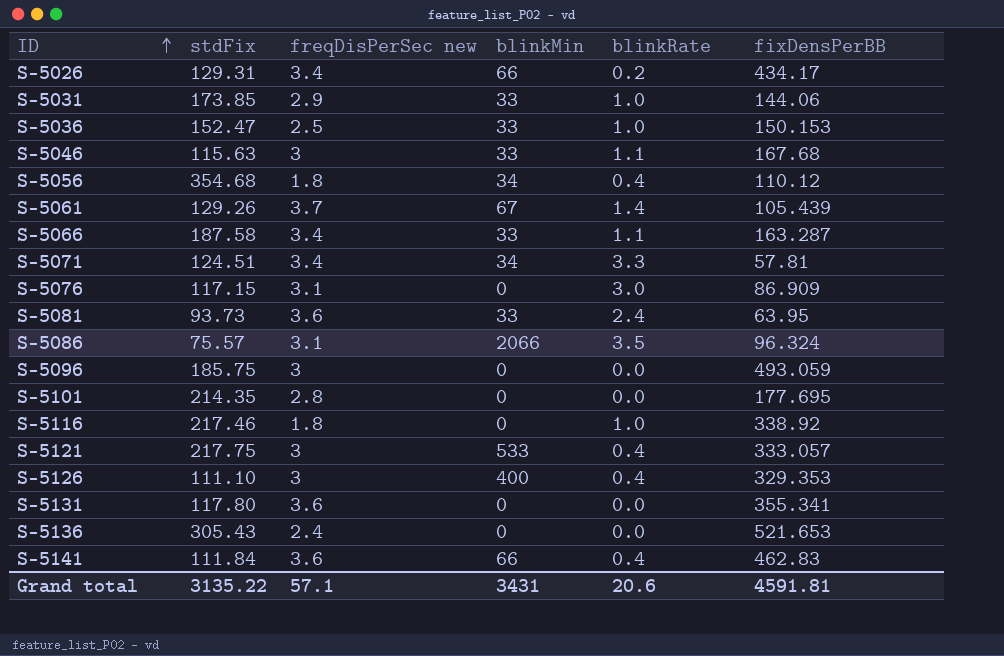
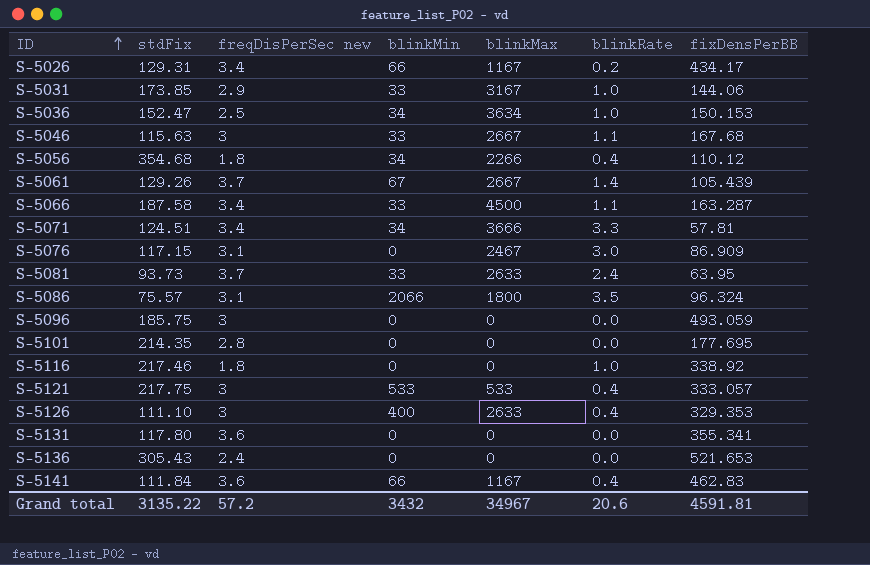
column blinkMax | position: none -> 5
S-5036 | blinkMin: 33 -> 34
S-5081 | freqDisPerSec new: 3.6 -> 3.7
Grand total | freqDisPerSec new: 57.1 -> 57.2
Grand total | blinkMin: 3431 -> 3432

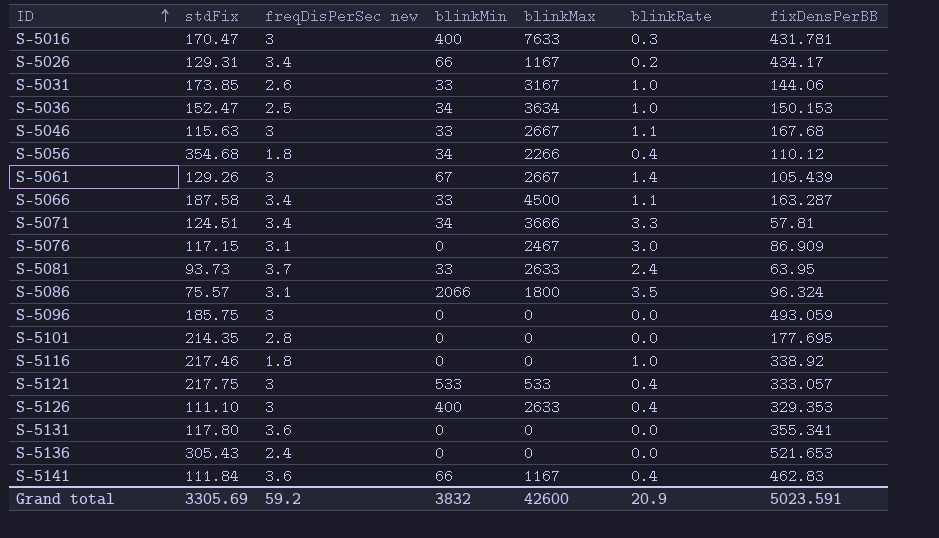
row S-5016: none -> 170.47 | 3 | 400 | 7633 | 0.3 | 431.781
S-5031 | freqDisPerSec new: 2.9 -> 2.6
S-5061 | freqDisPerSec new: 3.7 -> 3
Grand total | stdFix: 3135.22 -> 3305.69
Grand total | freqDisPerSec new: 57.2 -> 59.2
Grand total | blinkMin: 3432 -> 3832
Grand total | blinkMax: 34967 -> 42600
Grand total | blinkRate: 20.6 -> 20.9
Grand total | fixDensPerBB: 4591.81 -> 5023.591

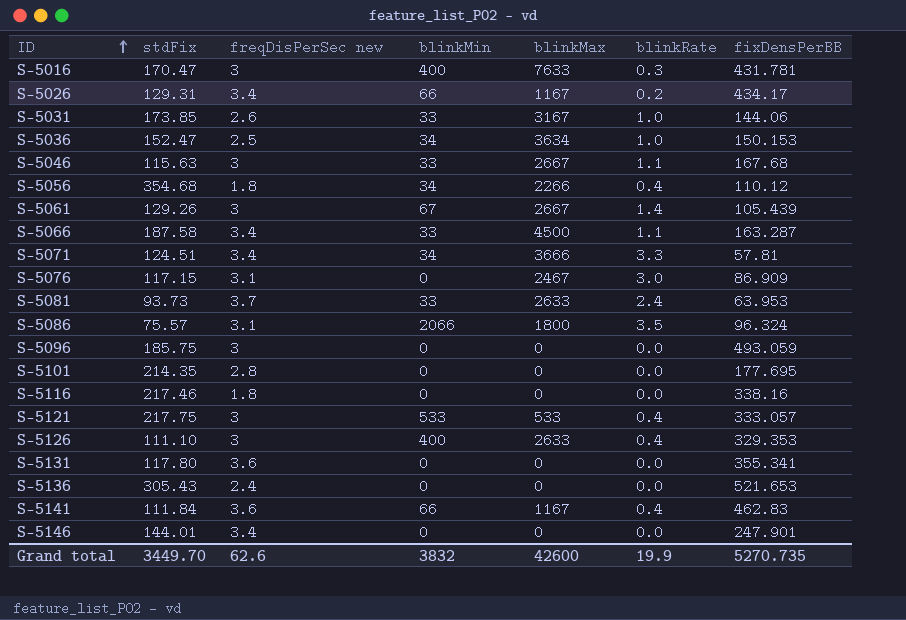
S-5081 | fixDensPerBB: 63.95 -> 63.953
S-5116 | blinkRate: 1.0 -> 0.0
S-5116 | fixDensPerBB: 338.92 -> 338.16
row S-5146: none -> 144.01 | 3.4 | 0 | 0 | 0.0 | 247.901
Grand total | stdFix: 3305.69 -> 3449.70
Grand total | freqDisPerSec new: 59.2 -> 62.6
Grand total | blinkRate: 20.9 -> 19.9
Grand total | fixDensPerBB: 5023.591 -> 5270.735

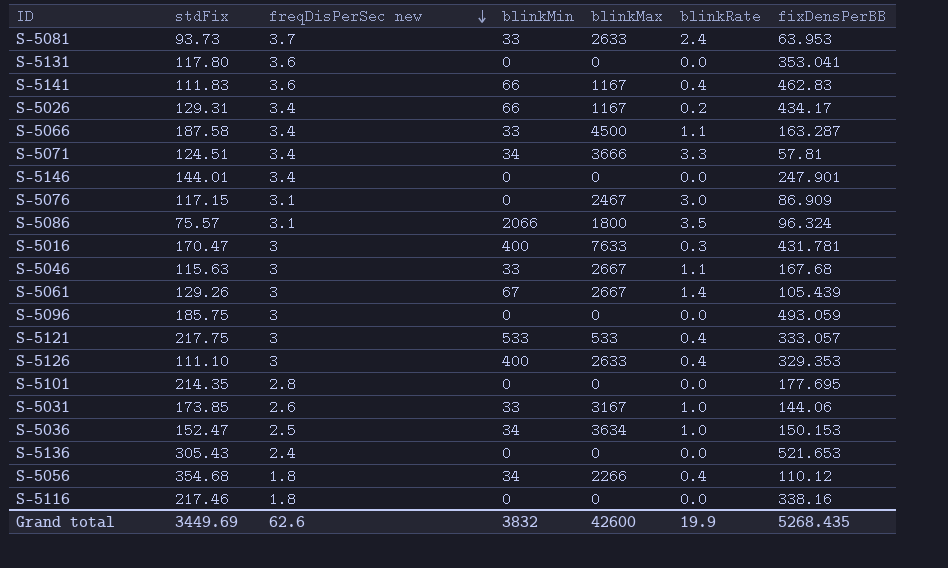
row order: ID ascending -> freqDisPerSec new descending
S-5131 | fixDensPerBB: 355.341 -> 353.041
S-5141 | stdFix: 111.84 -> 111.83
Grand total | stdFix: 3449.70 -> 3449.69
Grand total | fixDensPerBB: 5270.735 -> 5268.435

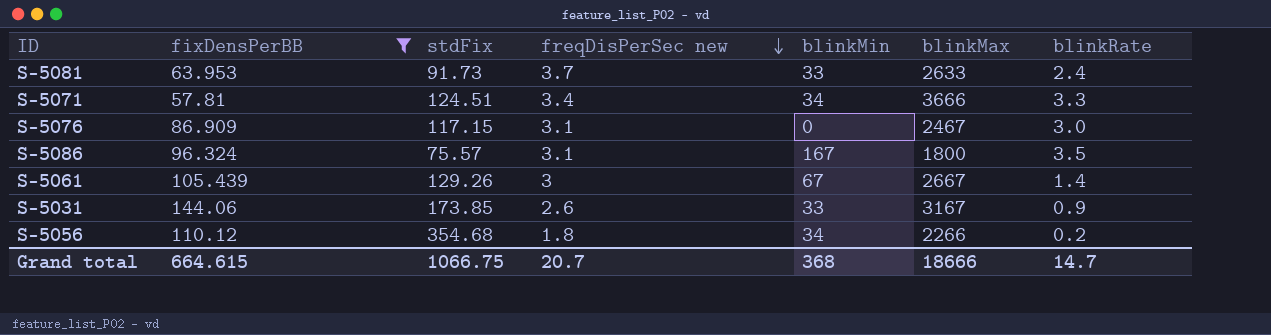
filter: none -> fixDensPerBB <= 144.06
column fixDensPerBB | position: 7 -> 2
S-5081 | stdFix: 93.73 -> 91.73
S-5086 | blinkMin: 2066 -> 167
S-5031 | blinkRate: 1.0 -> 0.9
S-5056 | blinkRate: 0.4 -> 0.2
Grand total | fixDensPerBB: 5268.435 -> 664.615
Grand total | stdFix: 3449.69 -> 1066.75
Grand total | freqDisPerSec new: 62.6 -> 20.7
Grand total | blinkMin: 3832 -> 368
Grand total | blinkMax: 42600 -> 18666
Grand total | blinkRate: 19.9 -> 14.7

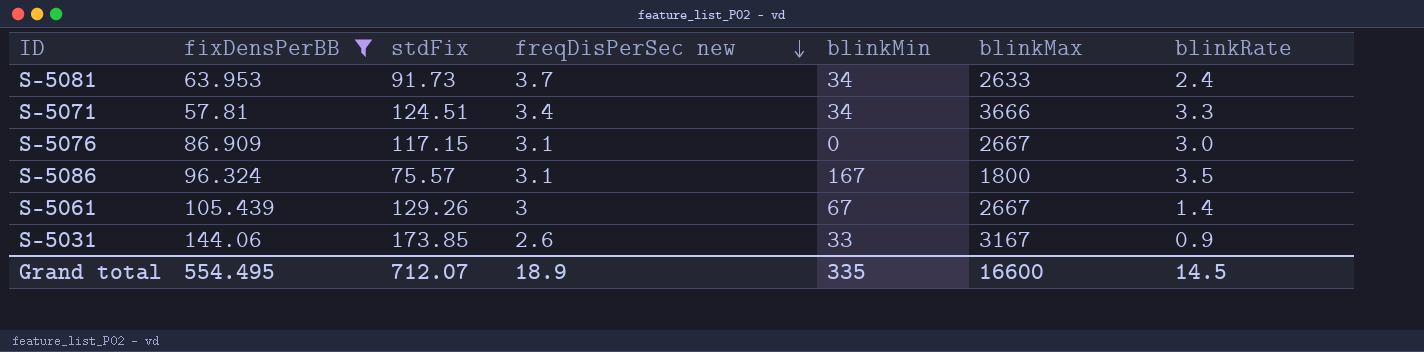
row S-5056: 110.12 | 354.68 | 1.8 | 34 | 2266 | 0.2 -> none
S-5081 | blinkMin: 33 -> 34
S-5076 | blinkMax: 2467 -> 2667
Grand total | fixDensPerBB: 664.615 -> 554.495
Grand total | stdFix: 1066.75 -> 712.07
Grand total | freqDisPerSec new: 20.7 -> 18.9
Grand total | blinkMin: 368 -> 335
Grand total | blinkMax: 18666 -> 16600
Grand total | blinkRate: 14.7 -> 14.5

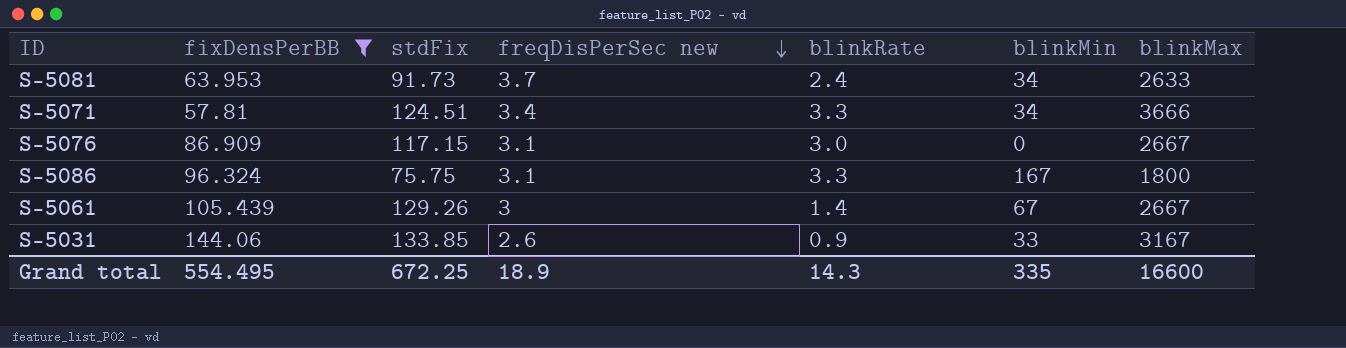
column blinkRate | position: 7 -> 5
S-5086 | stdFix: 75.57 -> 75.75
S-5086 | blinkRate: 3.5 -> 3.3
S-5031 | stdFix: 173.85 -> 133.85
Grand total | stdFix: 712.07 -> 672.25
Grand total | blinkRate: 14.5 -> 14.3

